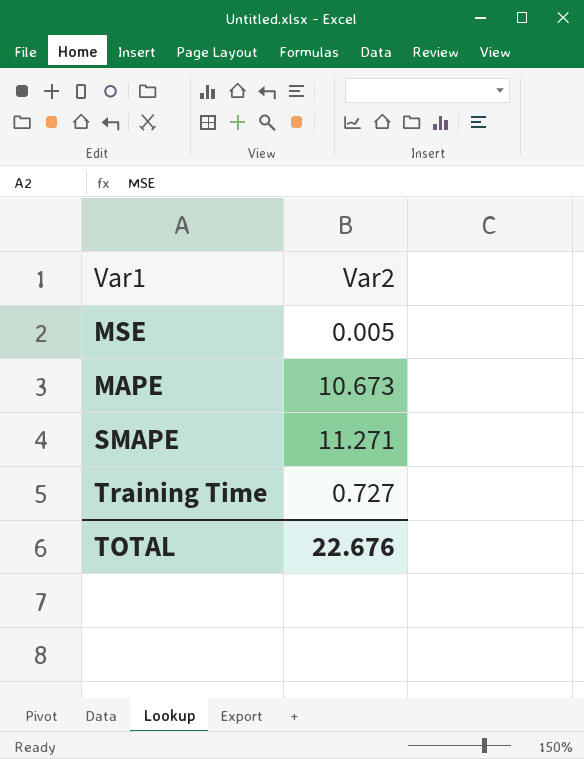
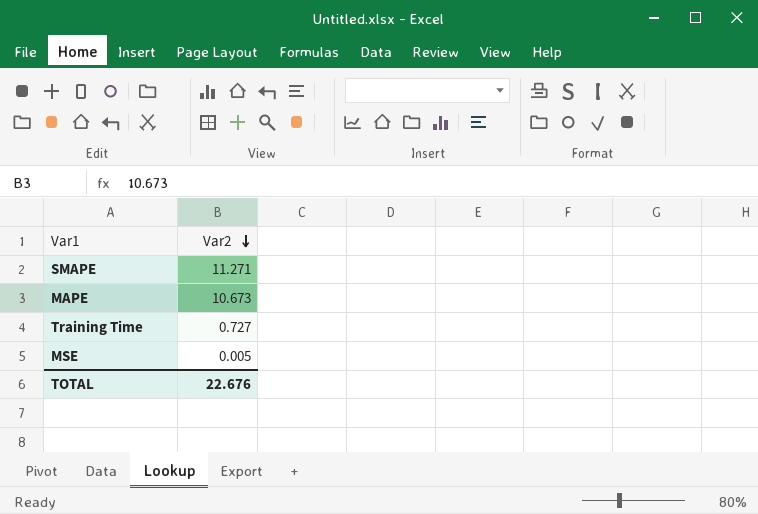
row order: none -> Var2 descending

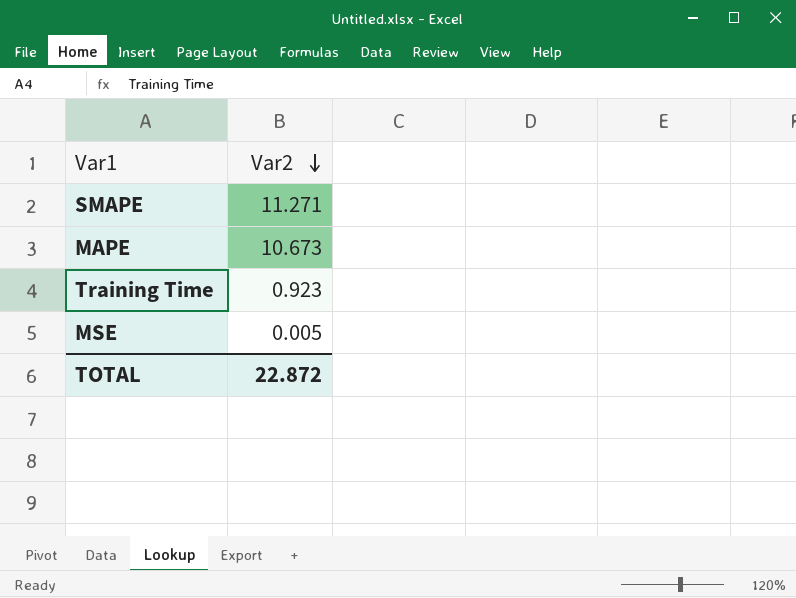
Training Time | Var2: 0.727 -> 0.923
TOTAL | Var2: 22.676 -> 22.872

